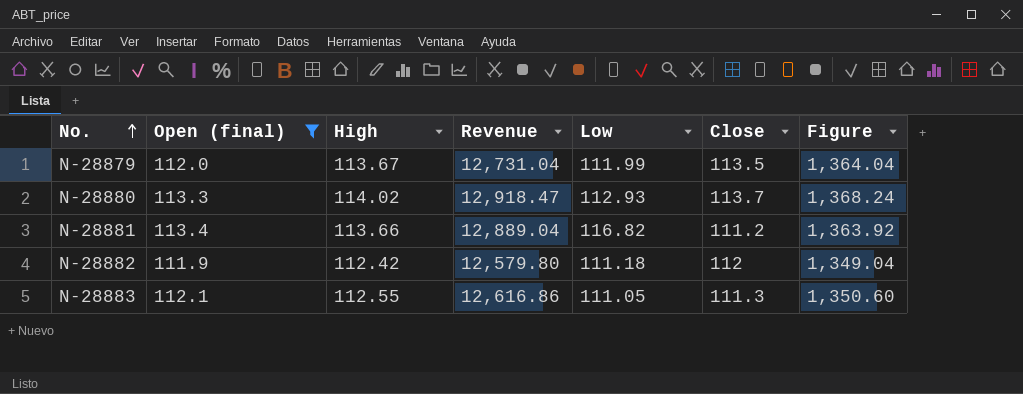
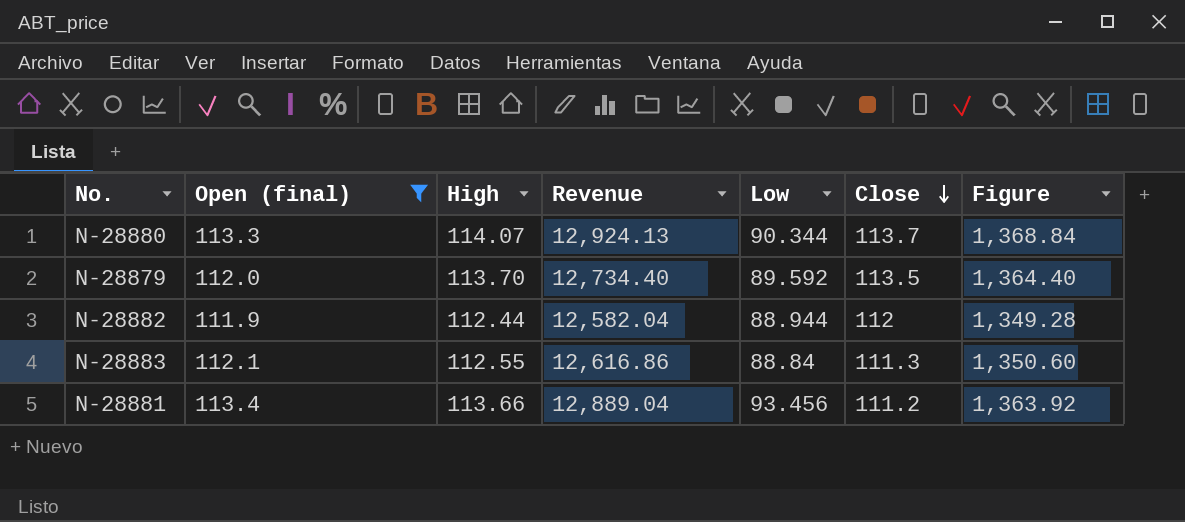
row order: No. ascending -> Close descending
N-28880 | High: 114.02 -> 114.07
N-28880 | Revenue: 12,918.47 -> 12,924.13
N-28880 | Low: 112.93 -> 90.344
N-28880 | Figure: 1,368.24 -> 1,368.84
N-28879 | High: 113.67 -> 113.70
N-28879 | Revenue: 12,731.04 -> 12,734.40
N-28879 | Low: 111.99 -> 89.592
N-28879 | Figure: 1,364.04 -> 1,364.40
N-28882 | High: 112.42 -> 112.44
N-28882 | Revenue: 12,579.80 -> 12,582.04
N-28882 | Low: 111.18 -> 88.944
N-28882 | Figure: 1,349.04 -> 1,349.28
N-28883 | Low: 111.05 -> 88.84
N-28881 | Low: 116.82 -> 93.456

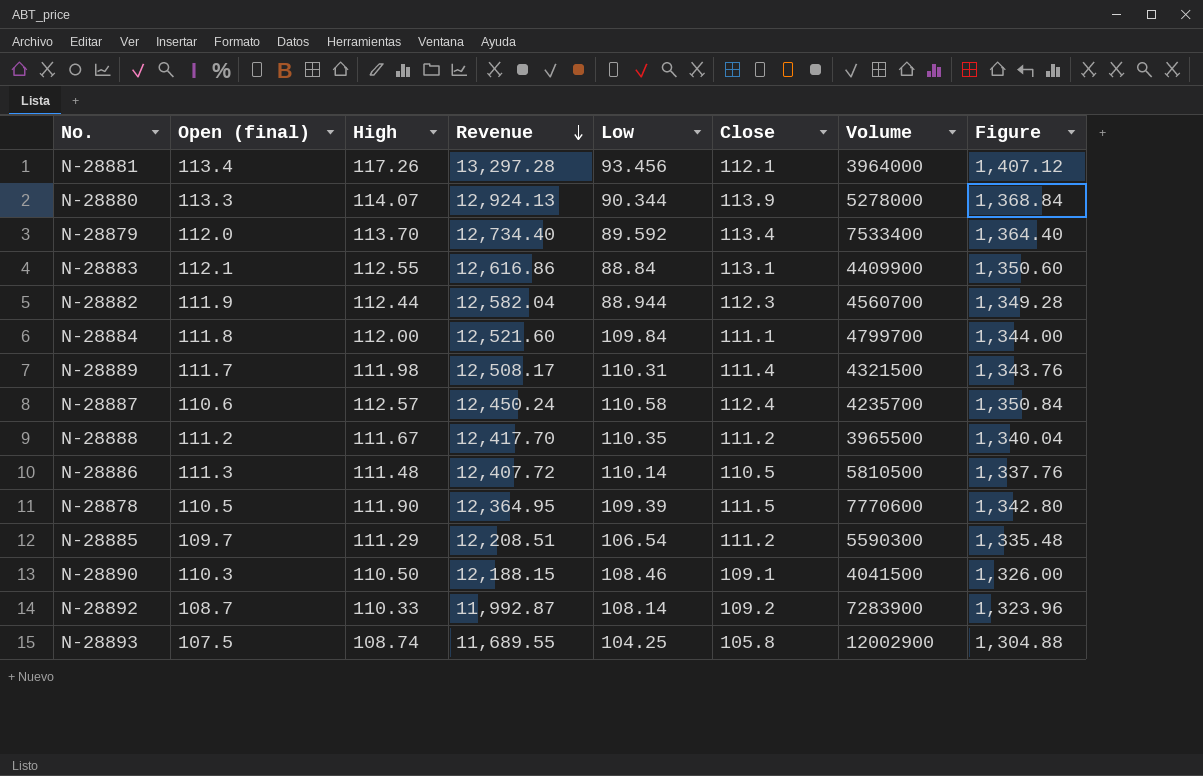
filter: Open (final) >= 111.9 -> none
row order: Close descending -> Revenue descending
column Volume | position: none -> 7
N-28881 | High: 113.66 -> 117.26
N-28881 | Revenue: 12,889.04 -> 13,297.28
N-28881 | Close: 111.2 -> 112.1
N-28881 | Figure: 1,363.92 -> 1,407.12
N-28880 | Close: 113.7 -> 113.9
N-28879 | Close: 113.5 -> 113.4
N-28883 | Close: 111.3 -> 113.1
N-28882 | Close: 112 -> 112.3

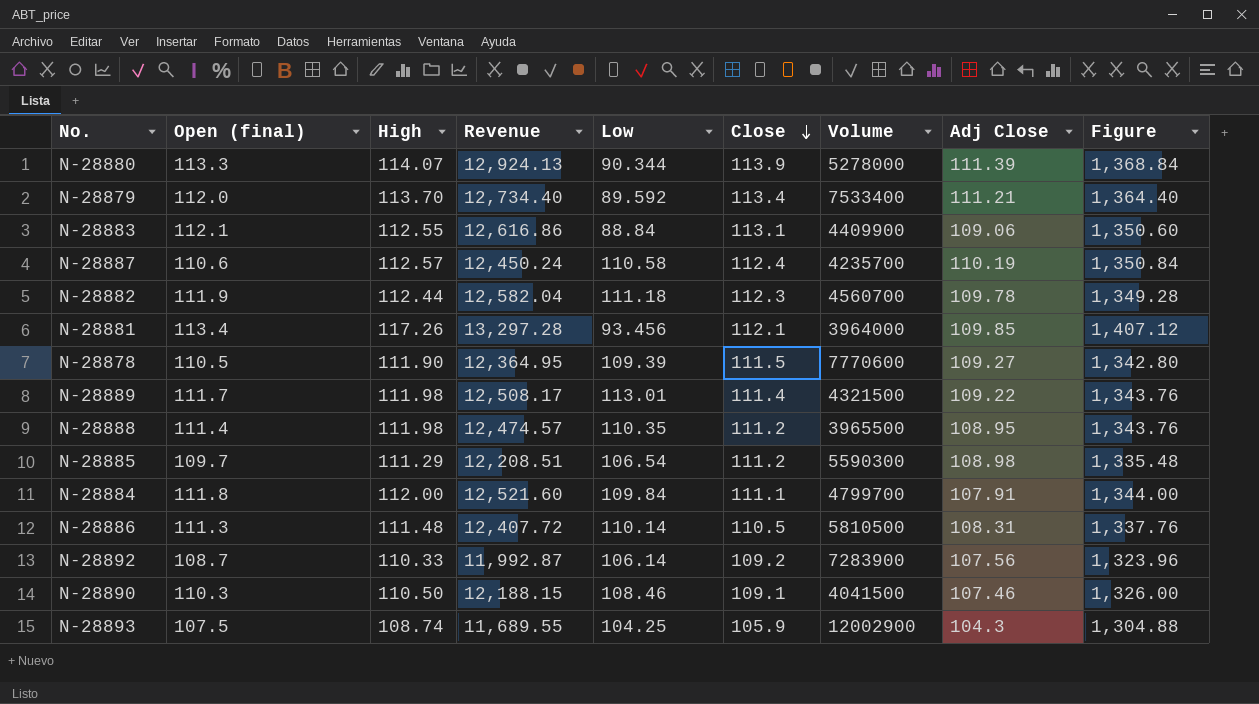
row order: Revenue descending -> Close descending
column Adj Close | position: none -> 8
N-28882 | Low: 88.944 -> 111.18
N-28889 | Low: 110.31 -> 113.01
N-28888 | Open (final): 111.2 -> 111.4
N-28888 | High: 111.67 -> 111.98
N-28888 | Revenue: 12,417.70 -> 12,474.57
N-28888 | Figure: 1,340.04 -> 1,343.76
N-28892 | Low: 108.14 -> 106.14
N-28893 | Close: 105.8 -> 105.9

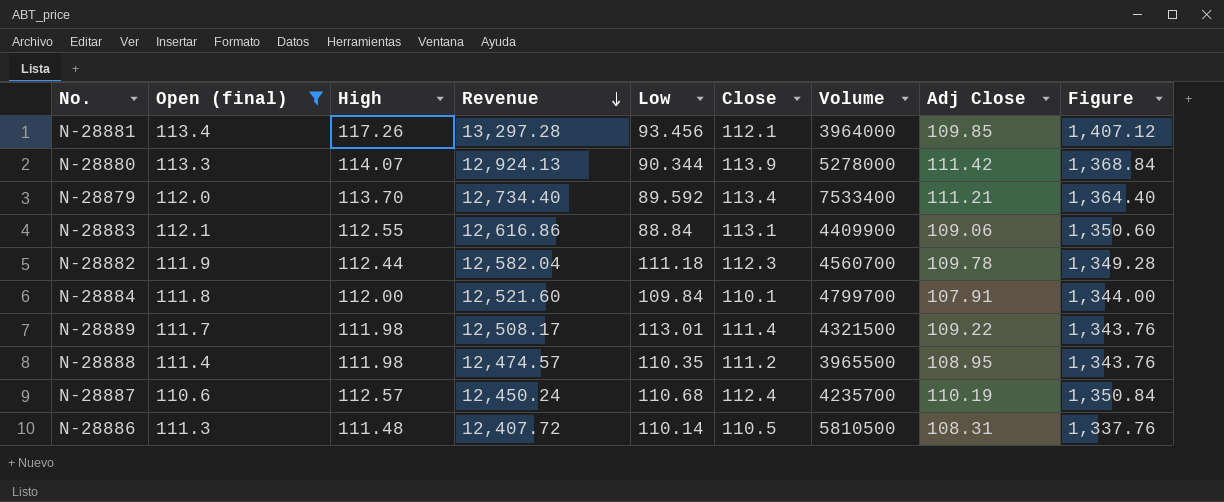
filter: none -> Open (final) >= 110.6
row order: Close descending -> Revenue descending
N-28880 | Adj Close: 111.39 -> 111.42
N-28884 | Close: 111.1 -> 110.1
N-28887 | Low: 110.58 -> 110.68

